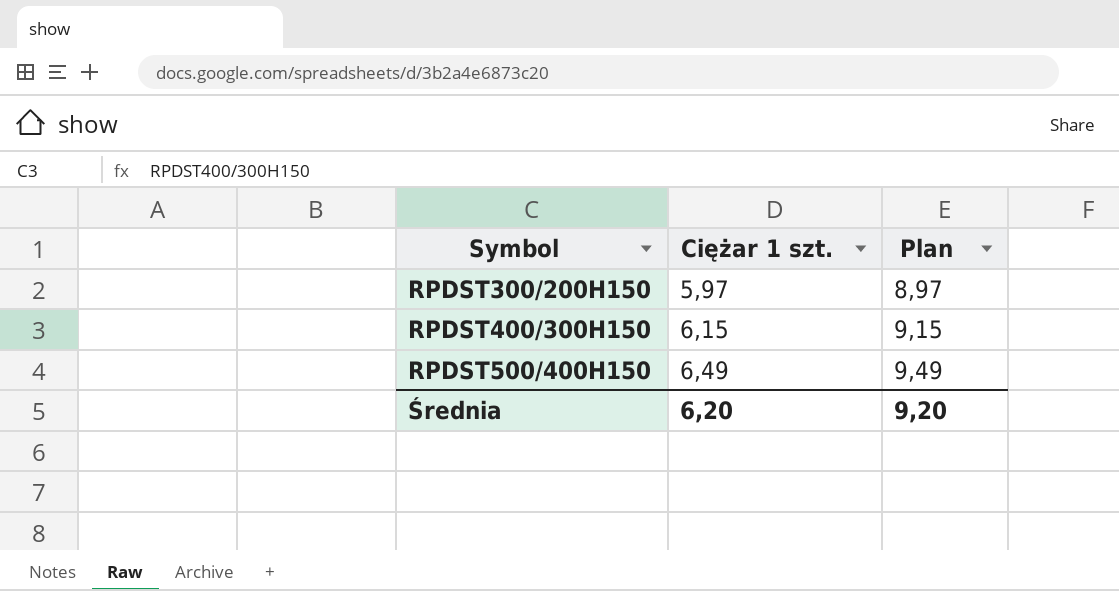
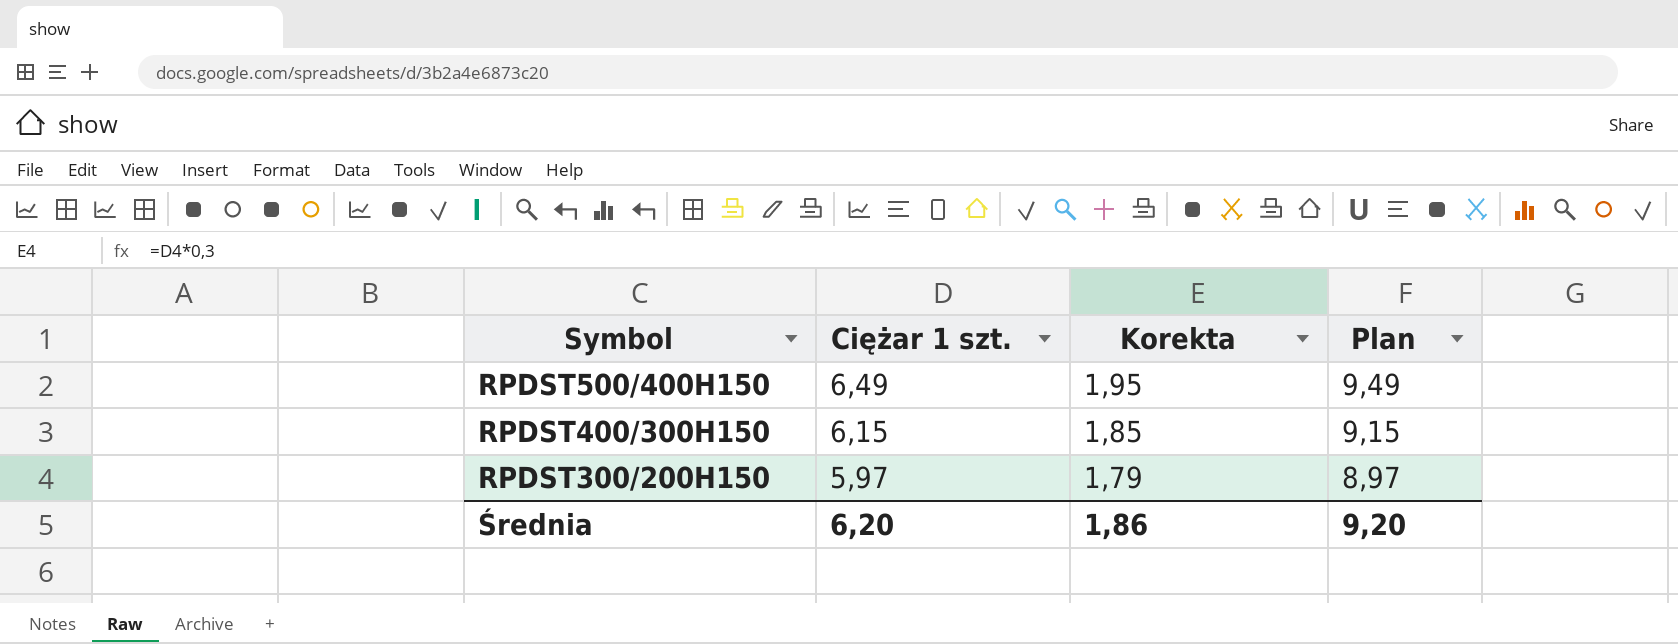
row order: Symbol ascending -> Symbol descending
column Korekta | formula: none -> [Ciężar 1 szt.] * 0,3

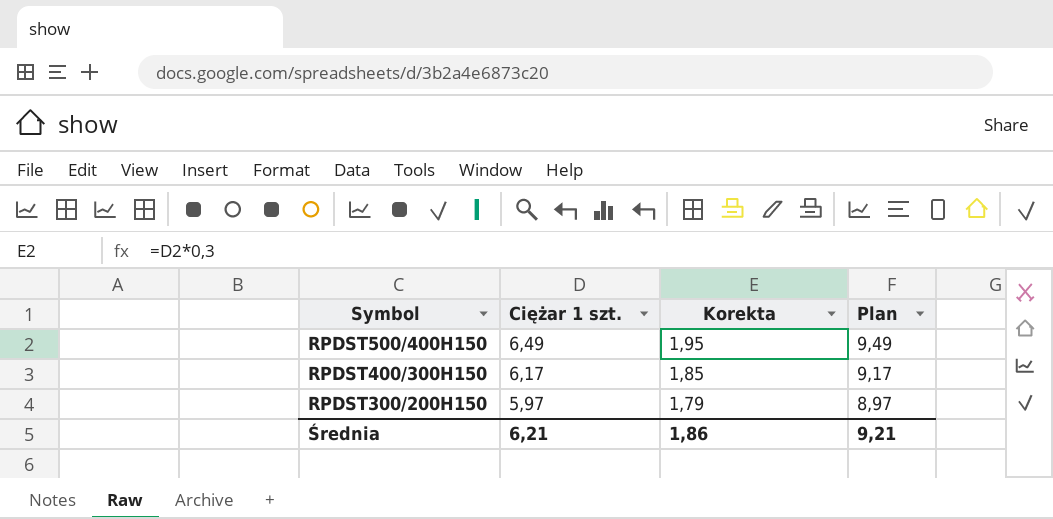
RPDST400/300H150 | Ciężar 1 szt.: 6,15 -> 6,17
RPDST400/300H150 | Plan: 9,15 -> 9,17
Średnia | Ciężar 1 szt.: 6,20 -> 6,21
Średnia | Plan: 9,20 -> 9,21

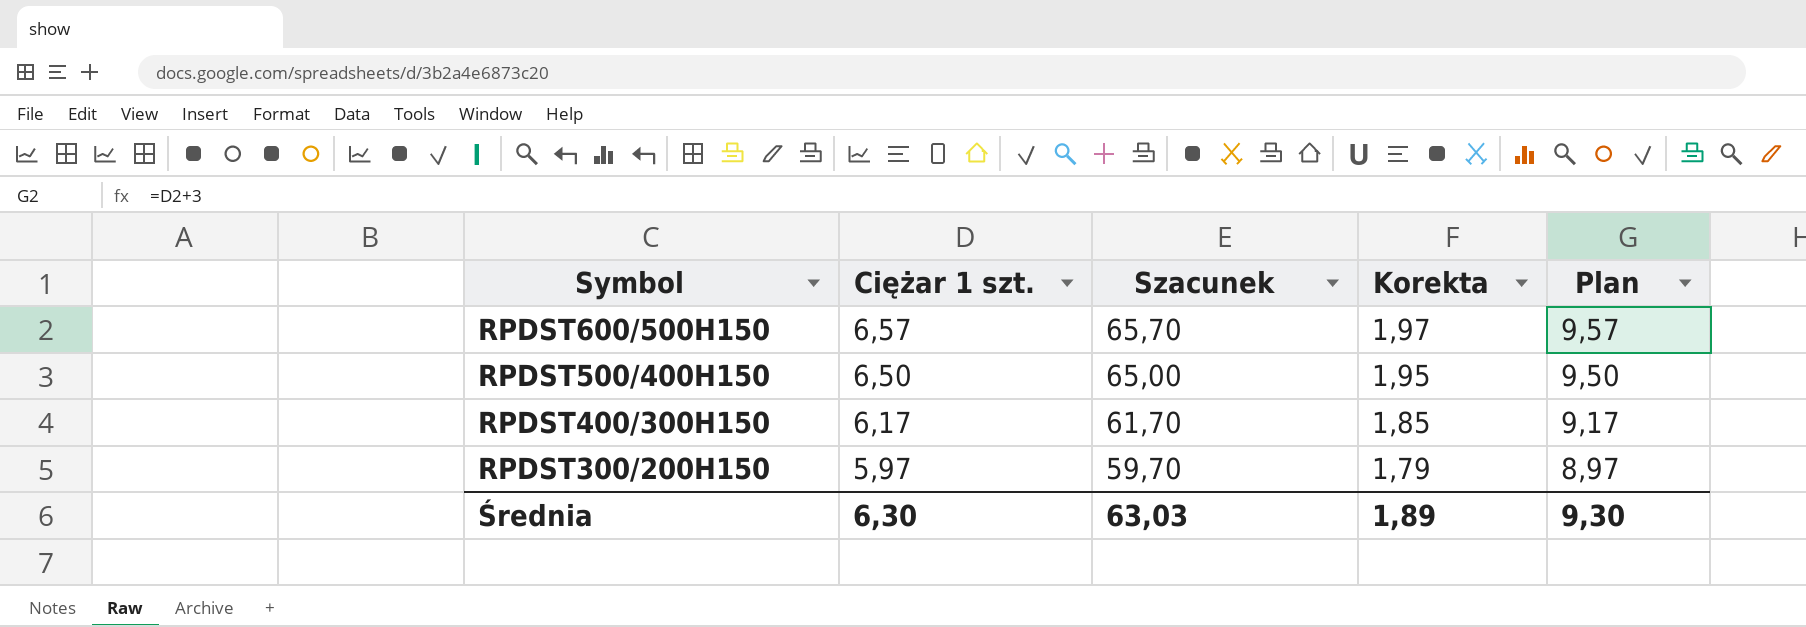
column Szacunek | formula: none -> [Ciężar 1 szt.] * 10
row RPDST600/500H150: none -> 6,57 | 65,70 | 1,97 | 9,57
RPDST500/400H150 | Ciężar 1 szt.: 6,49 -> 6,50
RPDST500/400H150 | Plan: 9,49 -> 9,50
Średnia | Ciężar 1 szt.: 6,21 -> 6,30
Średnia | Korekta: 1,86 -> 1,89
Średnia | Plan: 9,21 -> 9,30

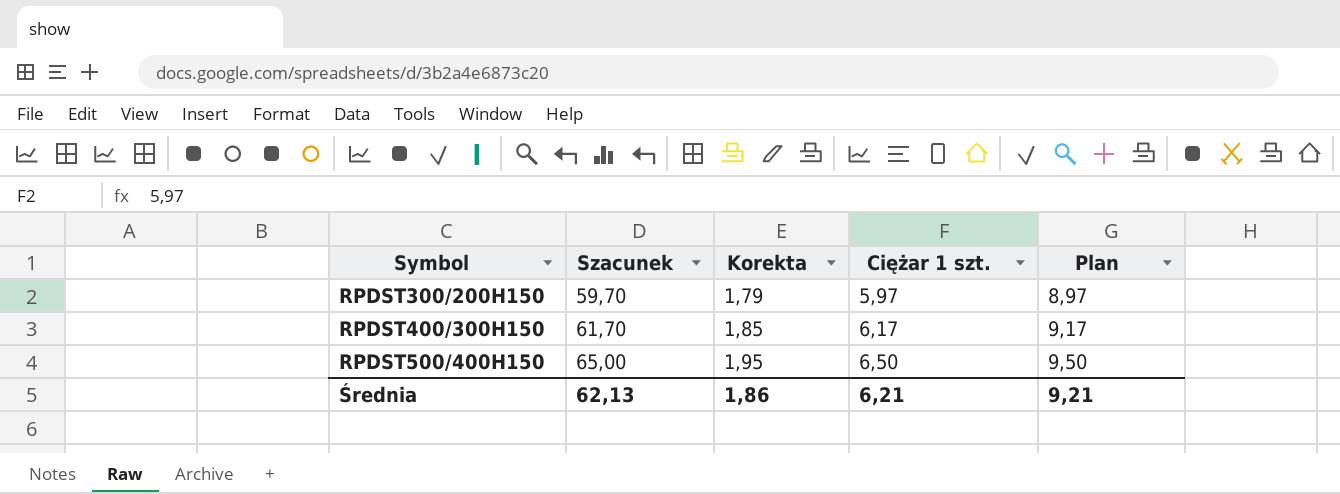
row order: Symbol descending -> Symbol ascending
column Ciężar 1 szt. | position: 2 -> 4
row RPDST600/500H150: 6,57 | 65,70 | 1,97 | 9,57 -> none
Średnia | Szacunek: 63,03 -> 62,13
Średnia | Korekta: 1,89 -> 1,86
Średnia | Ciężar 1 szt.: 6,30 -> 6,21
Średnia | Plan: 9,30 -> 9,21

